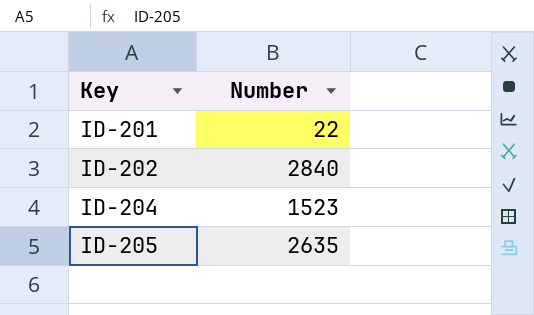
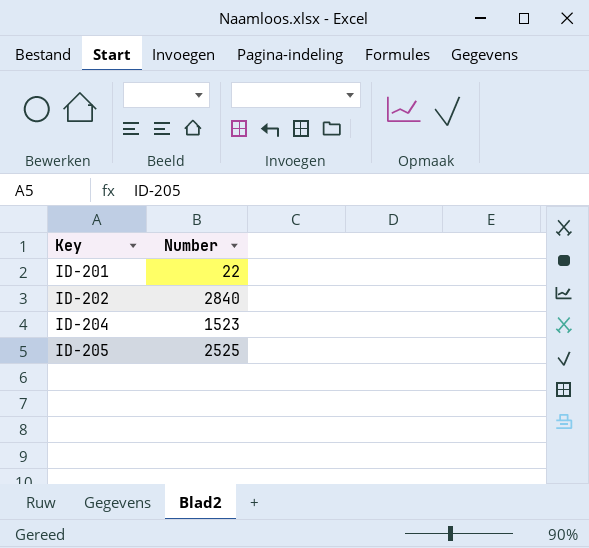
ID-205 | Number: 2635 -> 2525

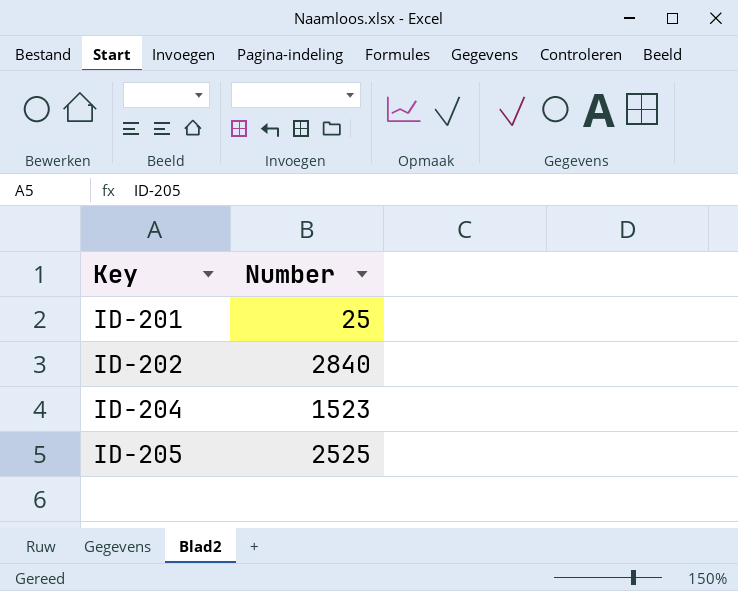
ID-201 | Number: 22 -> 25

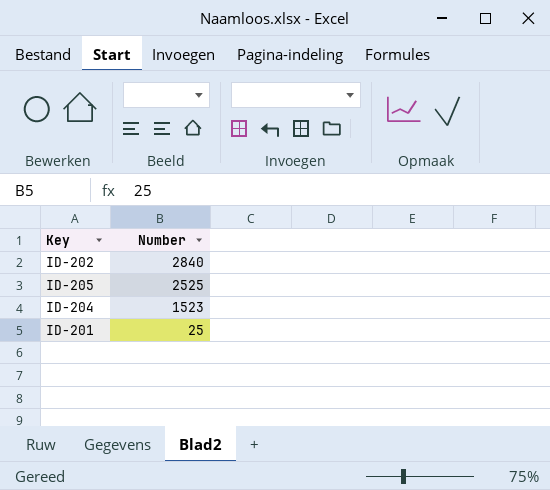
row order: Key ascending -> Number descending

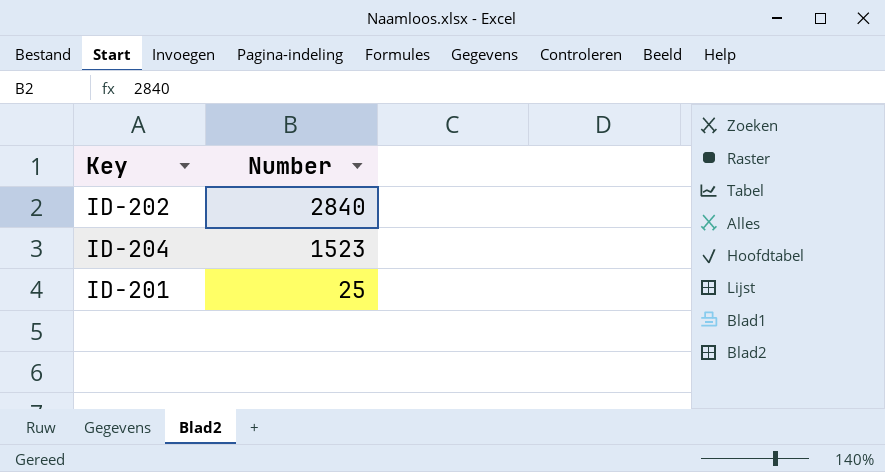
row ID-205: 2525 -> none

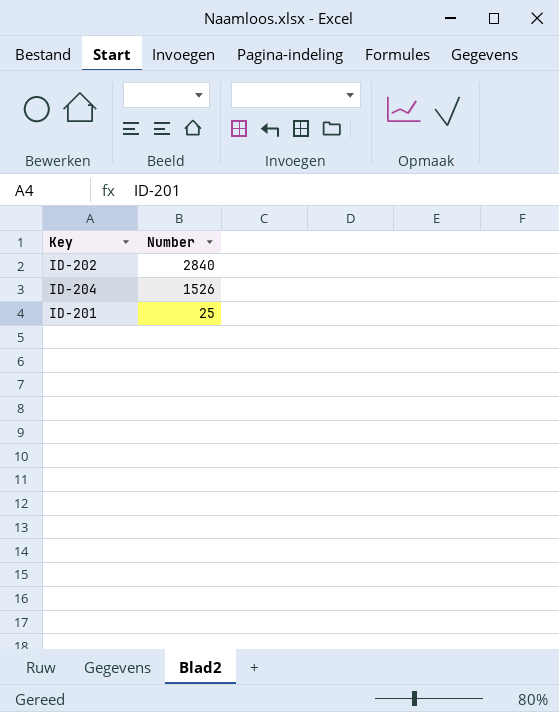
ID-204 | Number: 1523 -> 1526

